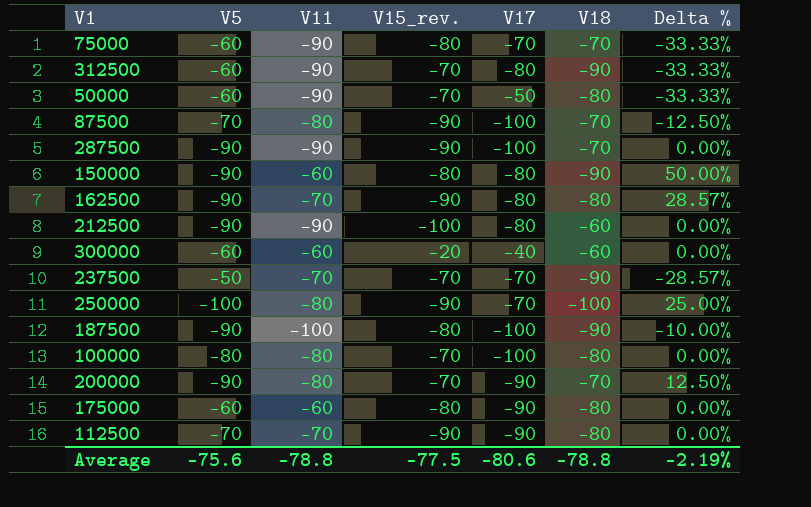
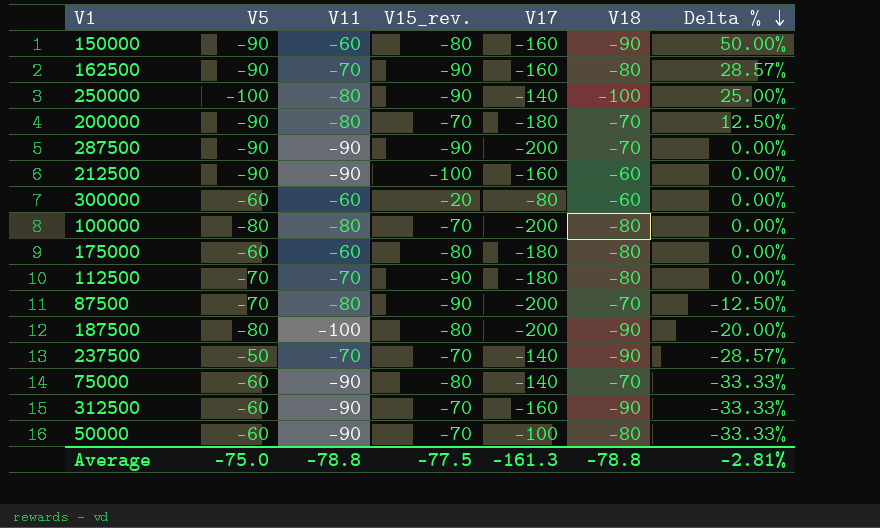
row order: none -> Delta % descending
150000 | V17: -80 -> -160
162500 | V17: -80 -> -160
250000 | V17: -70 -> -140
200000 | V17: -90 -> -180
287500 | V17: -100 -> -200
212500 | V17: -80 -> -160
300000 | V17: -40 -> -80
100000 | V17: -100 -> -200
175000 | V17: -90 -> -180
112500 | V17: -90 -> -180
87500 | V17: -100 -> -200
187500 | V5: -90 -> -80
187500 | V17: -100 -> -200
187500 | Delta %: -10.00% -> -20.00%
237500 | V17: -70 -> -140
75000 | V17: -70 -> -140
312500 | V17: -80 -> -160
50000 | V17: -50 -> -100
Average | V5: -75.6 -> -75.0
Average | V17: -80.6 -> -161.3
Average | Delta %: -2.19% -> -2.81%

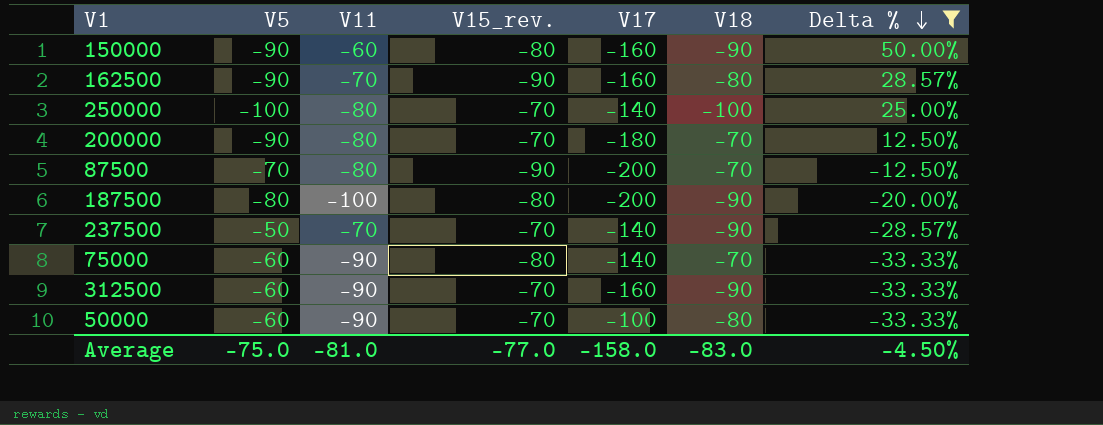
filter: none -> Delta % != 0.00%
250000 | V15_rev.: -90 -> -70
Average | V11: -78.8 -> -81.0
Average | V15_rev.: -77.5 -> -77.0
Average | V17: -161.3 -> -158.0
Average | V18: -78.8 -> -83.0
Average | Delta %: -2.81% -> -4.50%

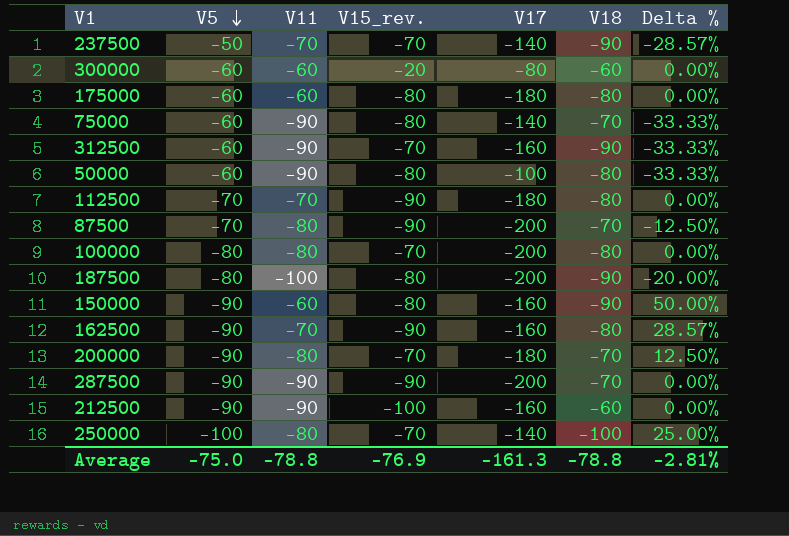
filter: Delta % != 0.00% -> none
row order: Delta % descending -> V5 descending
50000 | V15_rev.: -70 -> -80
Average | V11: -81.0 -> -78.8
Average | V15_rev.: -77.0 -> -76.9
Average | V17: -158.0 -> -161.3
Average | V18: -83.0 -> -78.8
Average | Delta %: -4.50% -> -2.81%

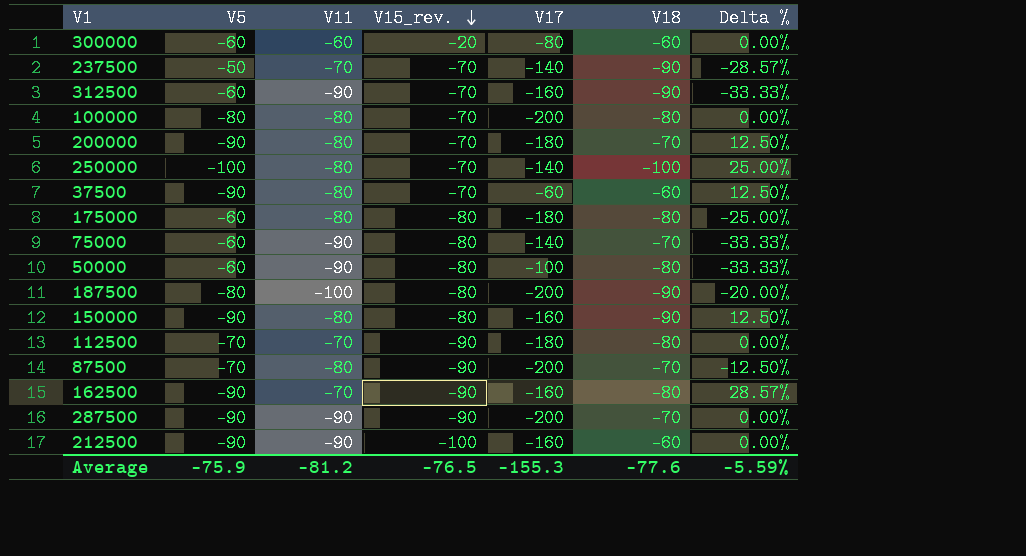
row order: V5 descending -> V15_rev. descending
row 37500: none -> -90 | -80 | -70 | -60 | -60 | 12.50%
175000 | V11: -60 -> -80
175000 | Delta %: 0.00% -> -25.00%
150000 | V11: -60 -> -80
150000 | Delta %: 50.00% -> 12.50%
Average | V5: -75.0 -> -75.9
Average | V11: -78.8 -> -81.2
Average | V15_rev.: -76.9 -> -76.5
Average | V17: -161.3 -> -155.3
Average | V18: -78.8 -> -77.6
Average | Delta %: -2.81% -> -5.59%

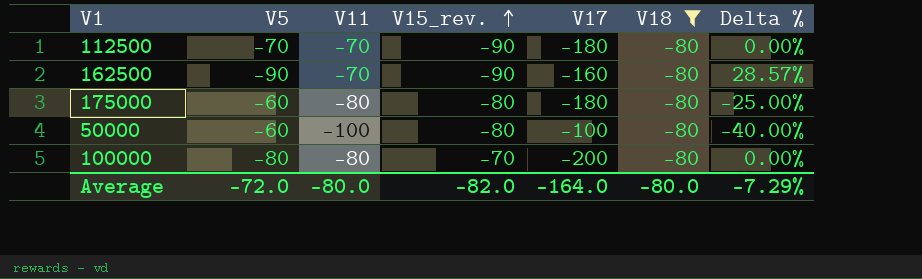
filter: none -> V18 = -80
row order: V15_rev. descending -> V15_rev. ascending
50000 | V11: -90 -> -100
50000 | Delta %: -33.33% -> -40.00%
Average | V5: -75.9 -> -72.0
Average | V11: -81.2 -> -80.0
Average | V15_rev.: -76.5 -> -82.0
Average | V17: -155.3 -> -164.0
Average | V18: -77.6 -> -80.0
Average | Delta %: -5.59% -> -7.29%

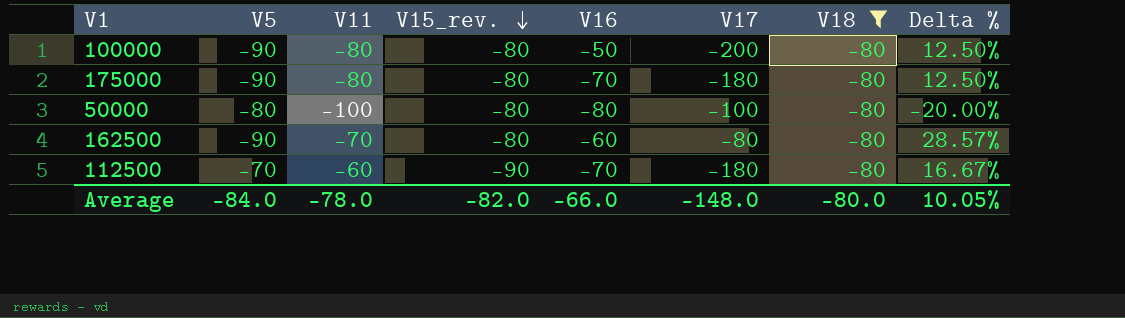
row order: V15_rev. ascending -> V15_rev. descending
column V16 | position: none -> 5
100000 | V5: -80 -> -90
100000 | V15_rev.: -70 -> -80
100000 | Delta %: 0.00% -> 12.50%
175000 | V5: -60 -> -90
175000 | Delta %: -25.00% -> 12.50%
50000 | V5: -60 -> -80
50000 | Delta %: -40.00% -> -20.00%
162500 | V15_rev.: -90 -> -80
162500 | V17: -160 -> -80
112500 | V11: -70 -> -60
112500 | Delta %: 0.00% -> 16.67%
Average | V5: -72.0 -> -84.0
Average | V11: -80.0 -> -78.0
Average | V17: -164.0 -> -148.0
Average | Delta %: -7.29% -> 10.05%

